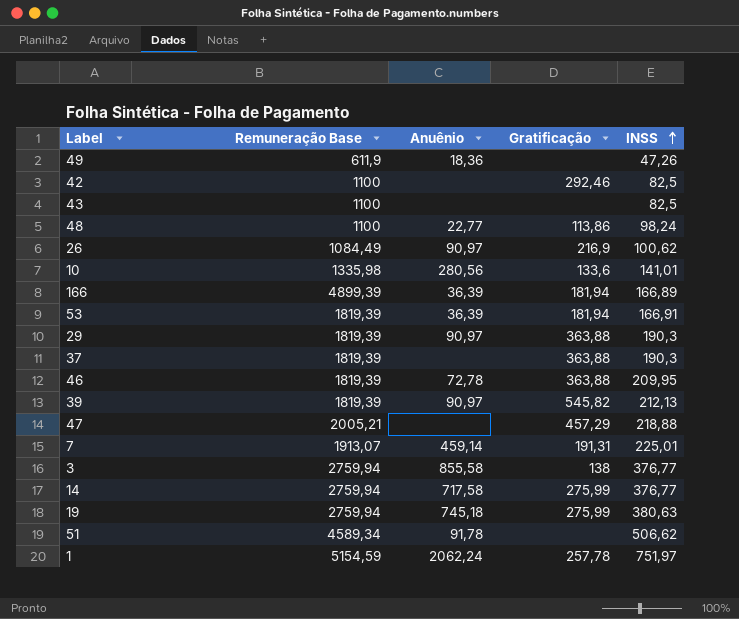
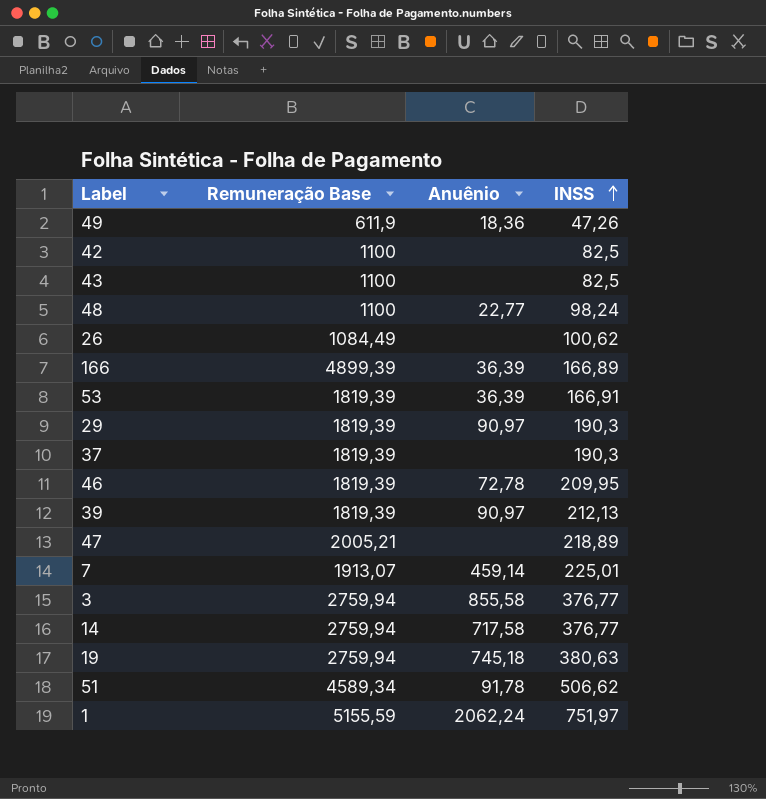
column Gratificação | position: 4 -> none
row 10: 1335,98 | 280,56 | 133,6 | 141,01 -> none
26 | Anuênio: 90,97 -> none
47 | INSS: 218,88 -> 218,89
1 | Remuneração Base: 5154,59 -> 5155,59

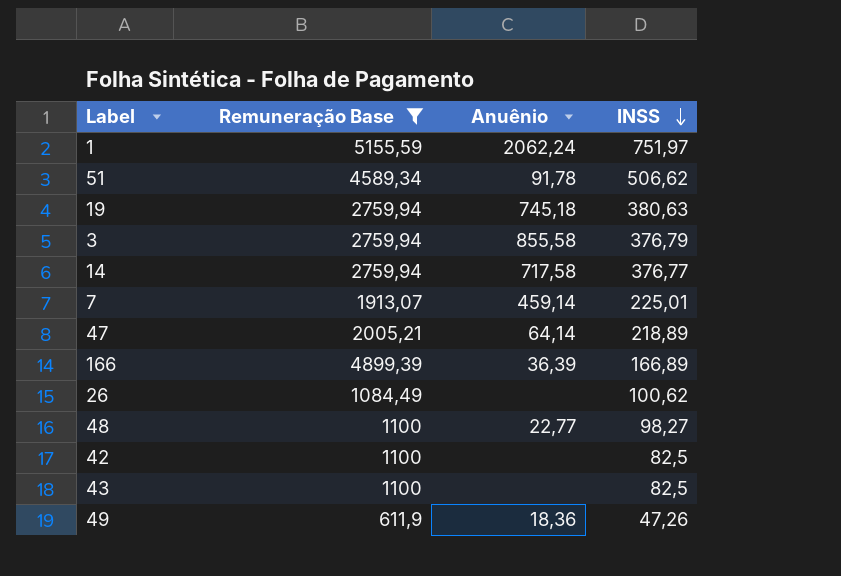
filter: none -> Remuneração Base != 1819,39
row order: INSS ascending -> INSS descending
3 | INSS: 376,77 -> 376,79
47 | Anuênio: none -> 64,14
48 | INSS: 98,24 -> 98,27

